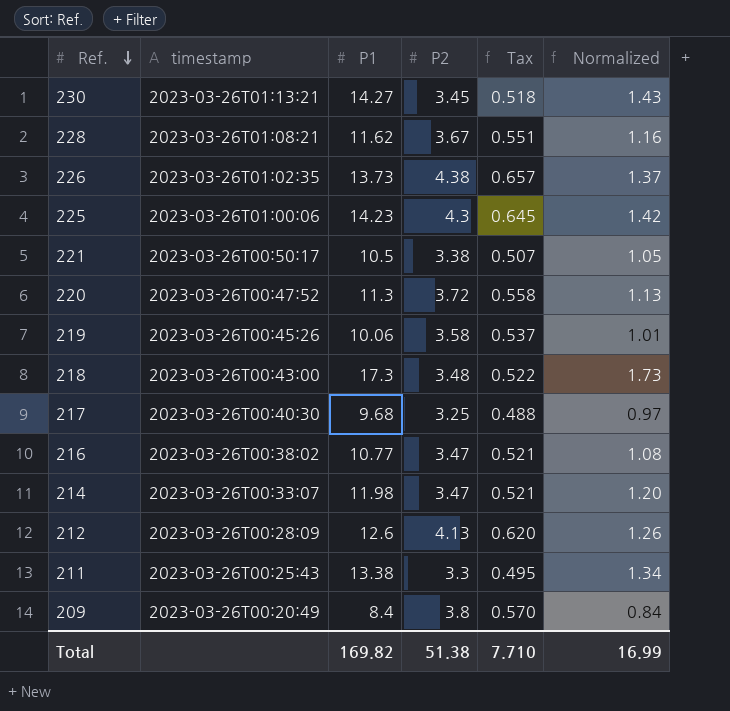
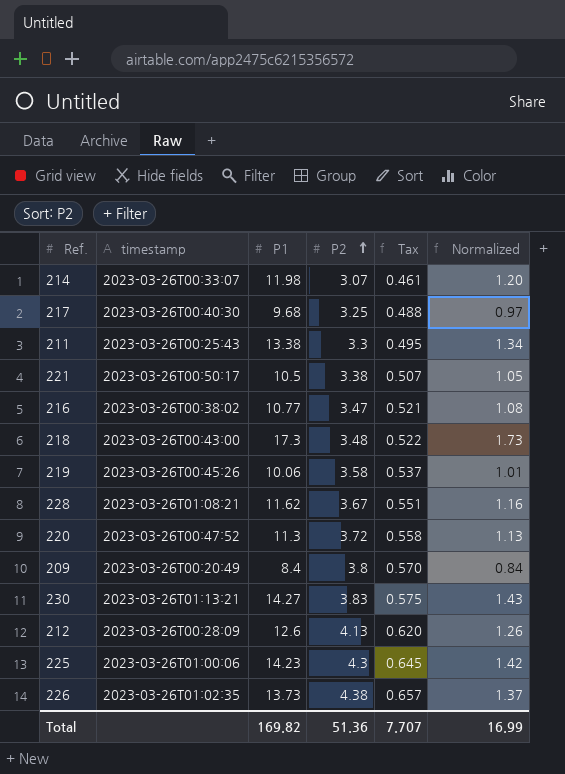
row order: Ref. descending -> P2 ascending
214 | P2: 3.47 -> 3.07
214 | Tax: 0.521 -> 0.461
230 | P2: 3.45 -> 3.83
230 | Tax: 0.518 -> 0.575
Total | P2: 51.38 -> 51.36
Total | Tax: 7.710 -> 7.707

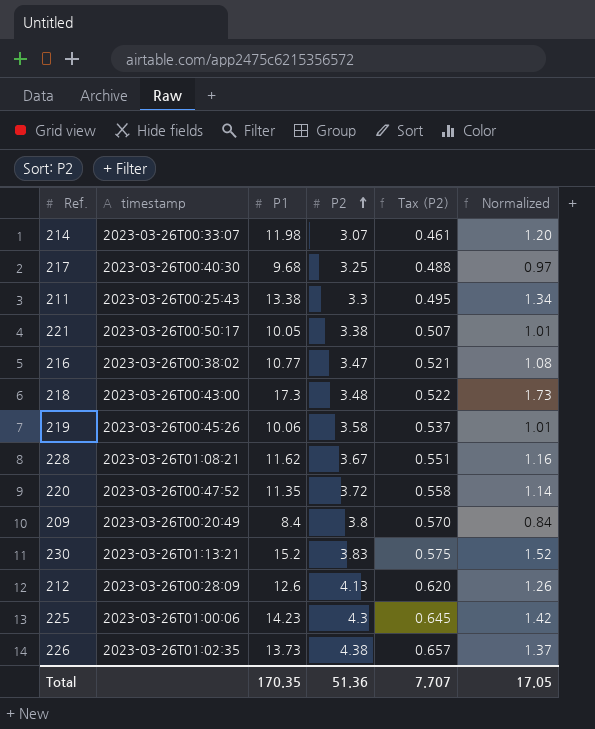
column name: Tax -> Tax (P2)
221 | P1: 10.5 -> 10.05
221 | Normalized: 1.05 -> 1.01
220 | P1: 11.3 -> 11.35
220 | Normalized: 1.13 -> 1.14
230 | P1: 14.27 -> 15.2
230 | Normalized: 1.43 -> 1.52
Total | P1: 169.82 -> 170.35
Total | Normalized: 16.99 -> 17.05

